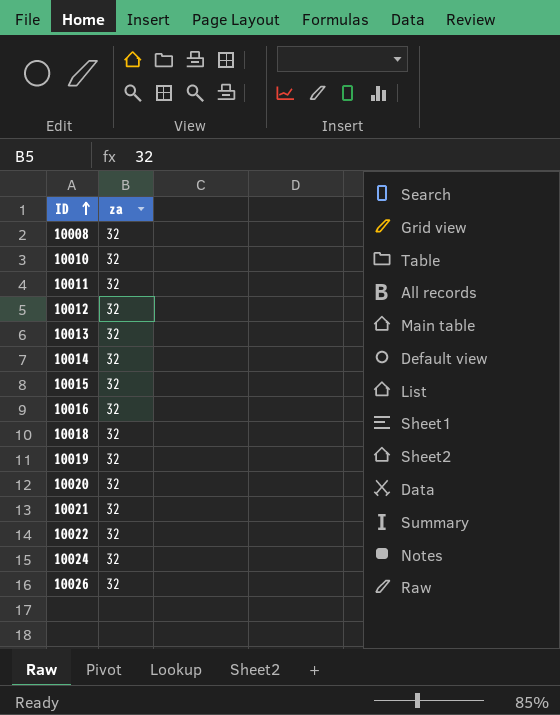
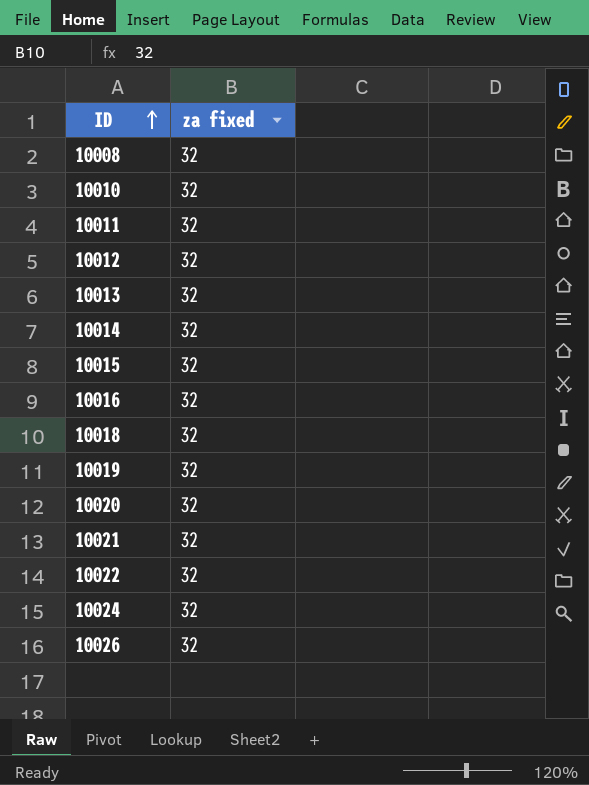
column name: za -> za fixed

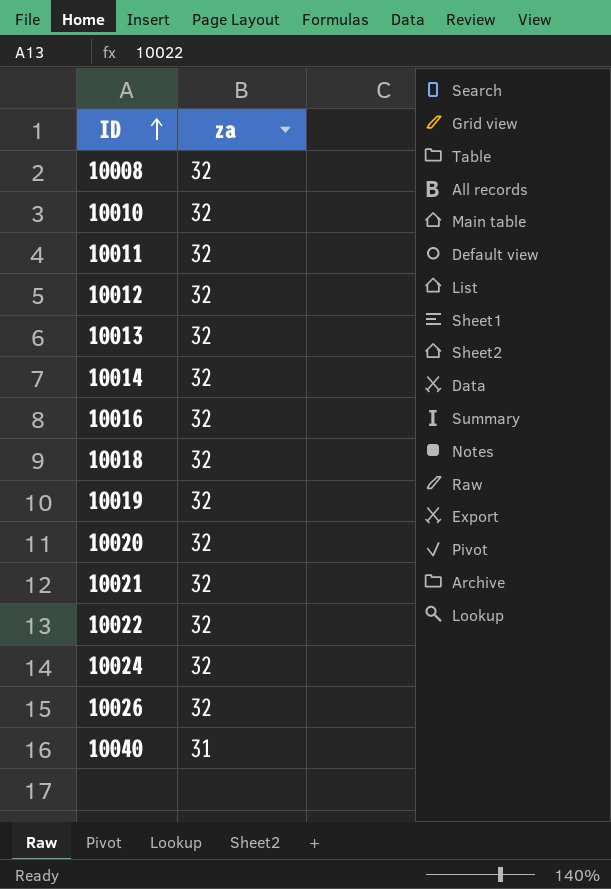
column name: za fixed -> za
row 10015: 32 -> none
row 10040: none -> 31

